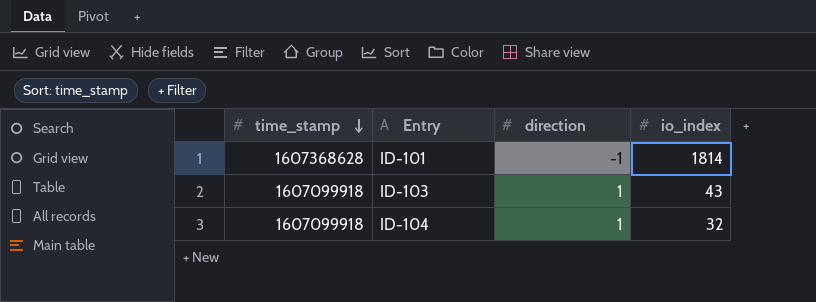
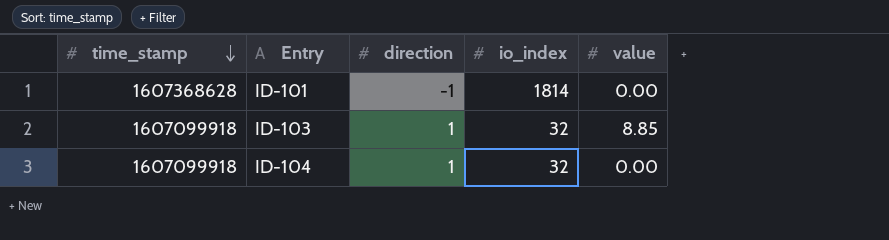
column value | position: none -> 5
ID-103 | io_index: 43 -> 32

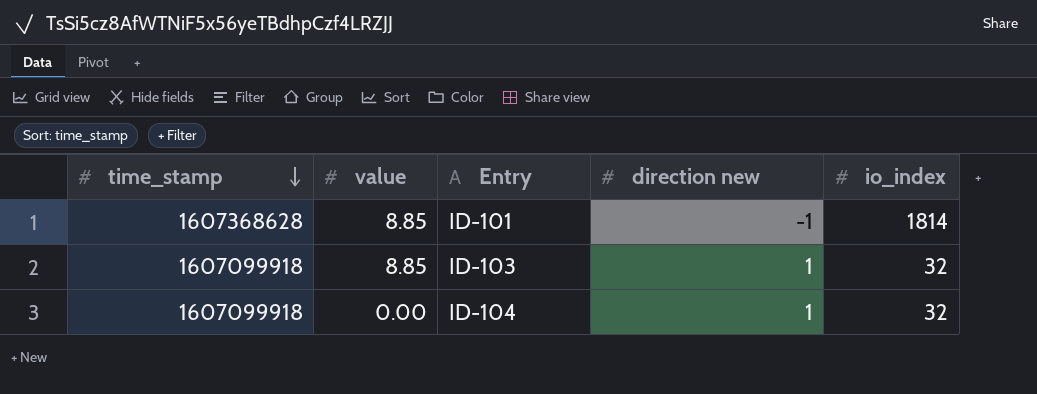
column value | position: 5 -> 2
column name: direction -> direction new
ID-101 | value: 0.00 -> 8.85

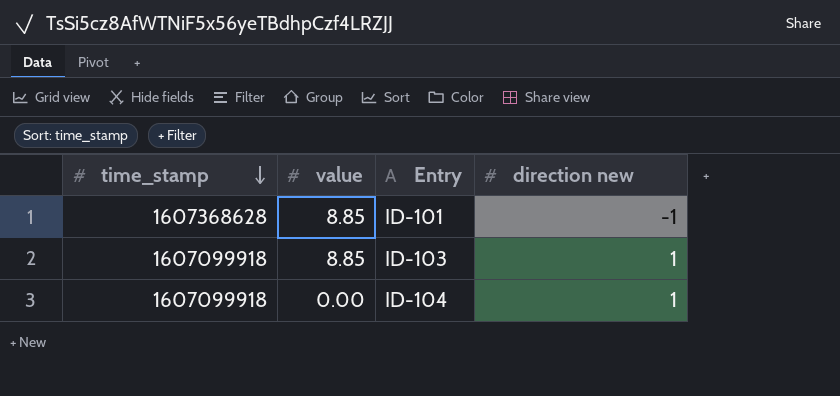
column io_index | position: 5 -> none

